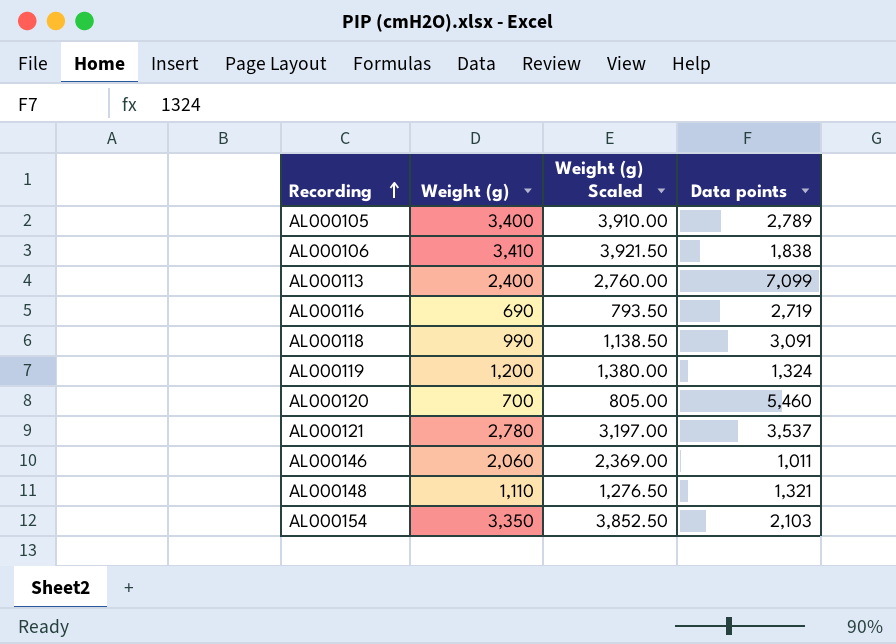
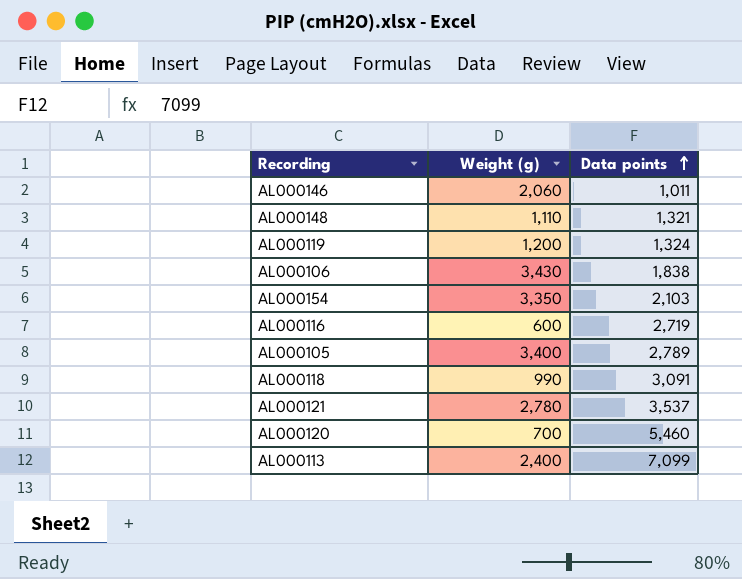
row order: Recording ascending -> Data points ascending
column Weight (g) Scaled | formula: [Weight (g)] * 1.15 -> none
AL000106 | Weight (g): 3,410 -> 3,430
AL000116 | Weight (g): 690 -> 600

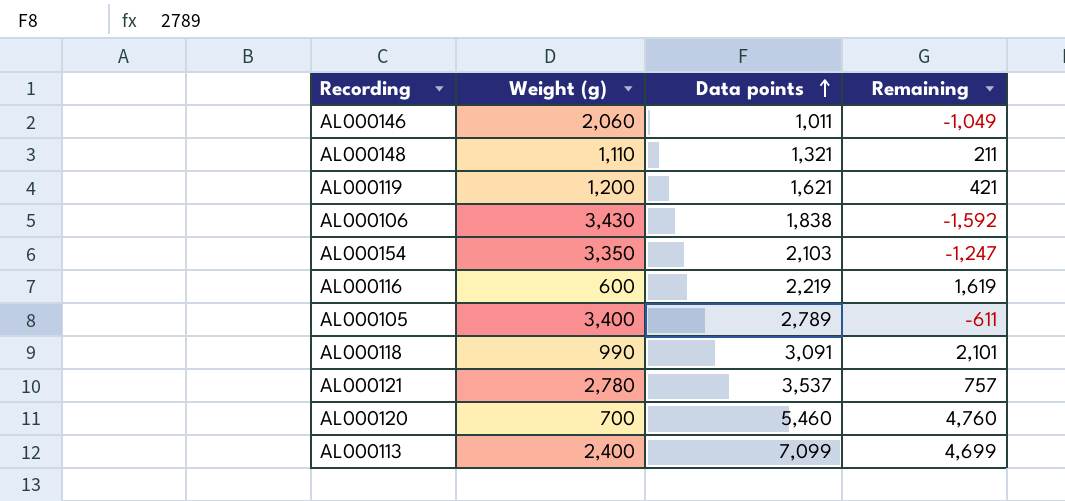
column Remaining | formula: none -> [Data points] - [Weight (g)]
AL000119 | Data points: 1,324 -> 1,621
AL000116 | Data points: 2,719 -> 2,219

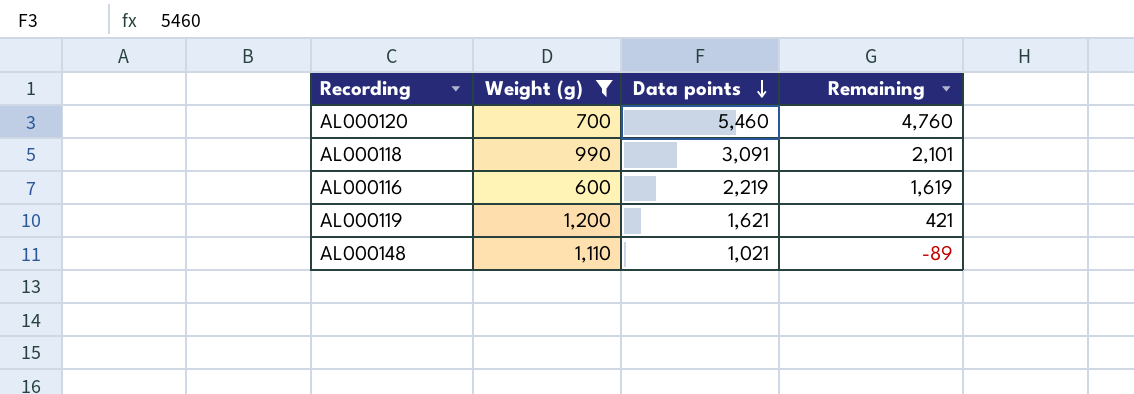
filter: none -> Weight (g) <= 1,200
row order: Data points ascending -> Data points descending
AL000148 | Data points: 1,321 -> 1,021
AL000148 | Remaining: 211 -> -89

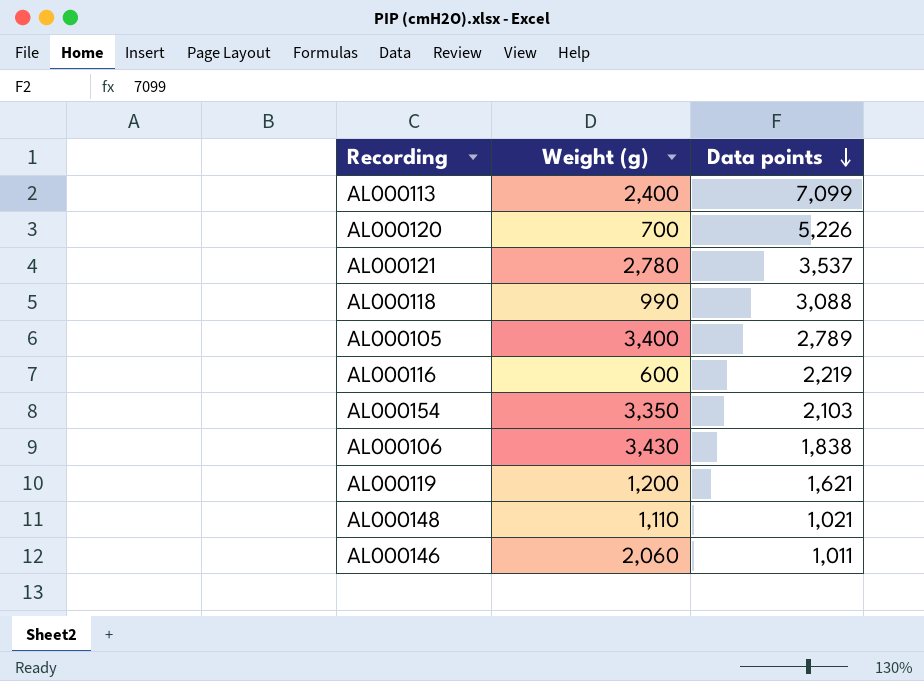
filter: Weight (g) <= 1,200 -> none
column Remaining | formula: [Data points] - [Weight (g)] -> none
AL000120 | Data points: 5,460 -> 5,226
AL000118 | Data points: 3,091 -> 3,088

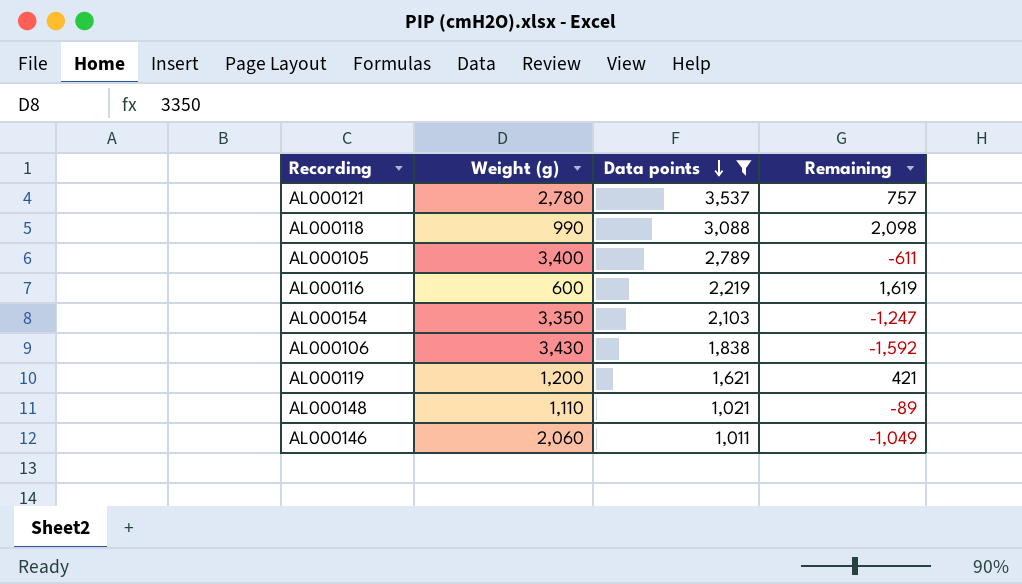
filter: none -> Data points <= 3,537
column Remaining | formula: none -> [Data points] - [Weight (g)]

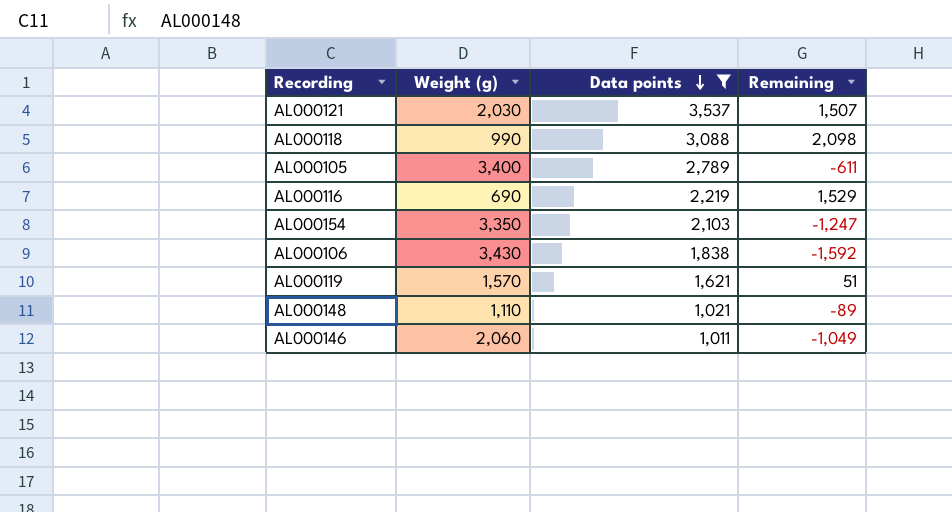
AL000121 | Weight (g): 2,780 -> 2,030
AL000121 | Remaining: 757 -> 1,507
AL000116 | Weight (g): 600 -> 690
AL000116 | Remaining: 1,619 -> 1,529
AL000119 | Weight (g): 1,200 -> 1,570
AL000119 | Remaining: 421 -> 51

